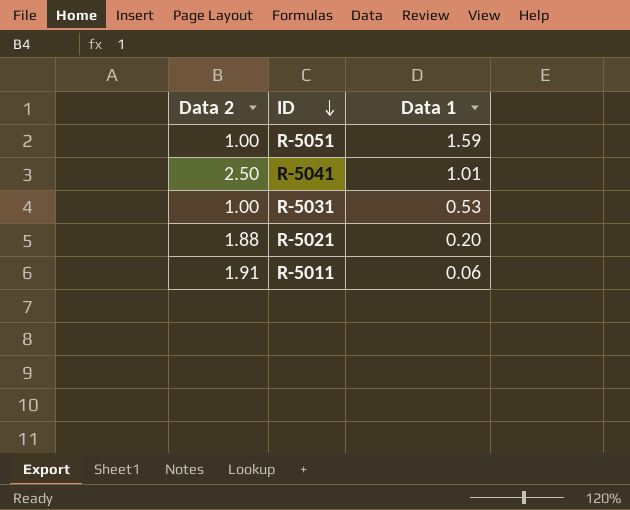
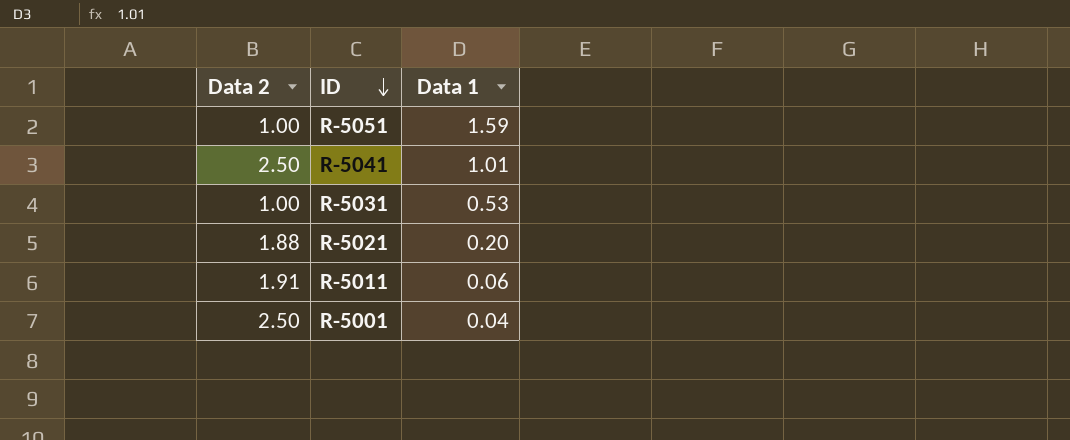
row R-5001: none -> 2.50 | 0.04

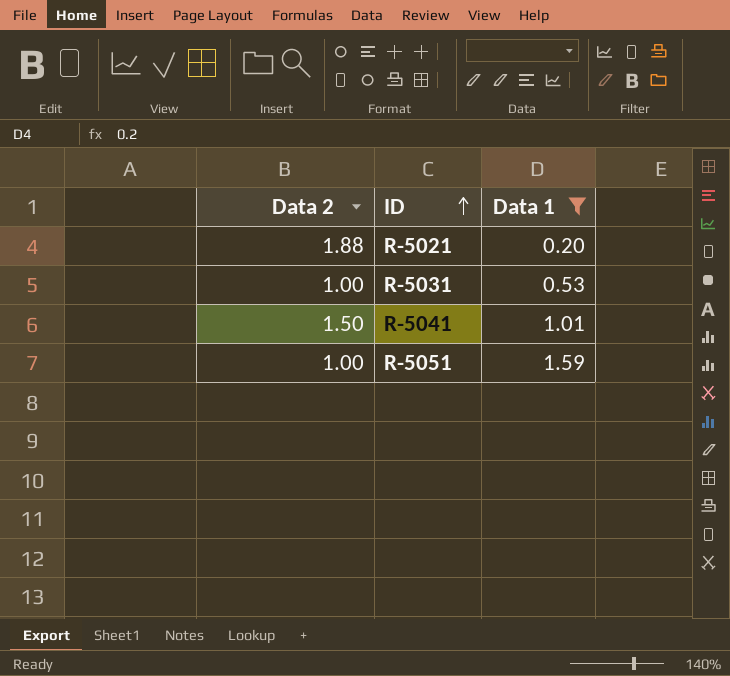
filter: none -> Data 1 >= 0.20
row order: ID descending -> ID ascending
R-5041 | Data 2: 2.50 -> 1.50

